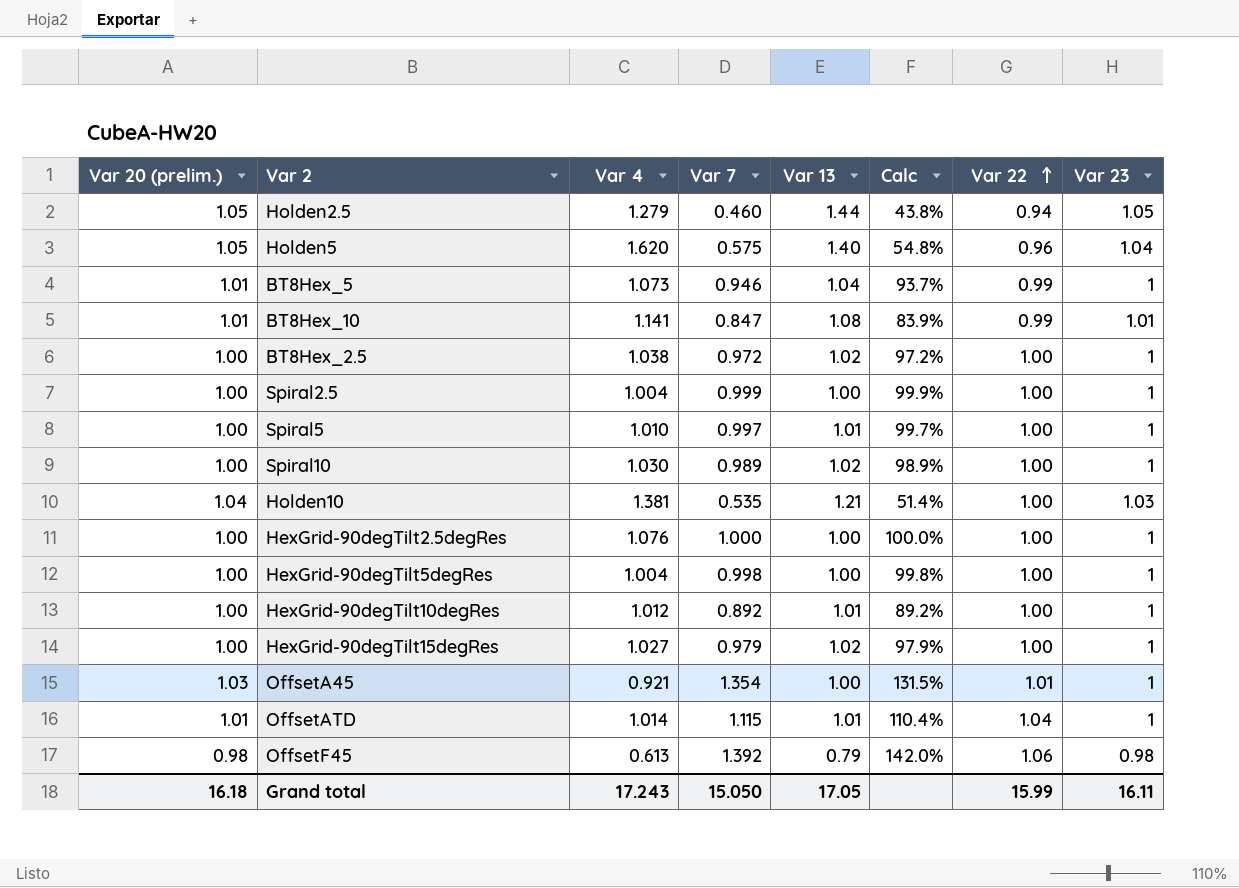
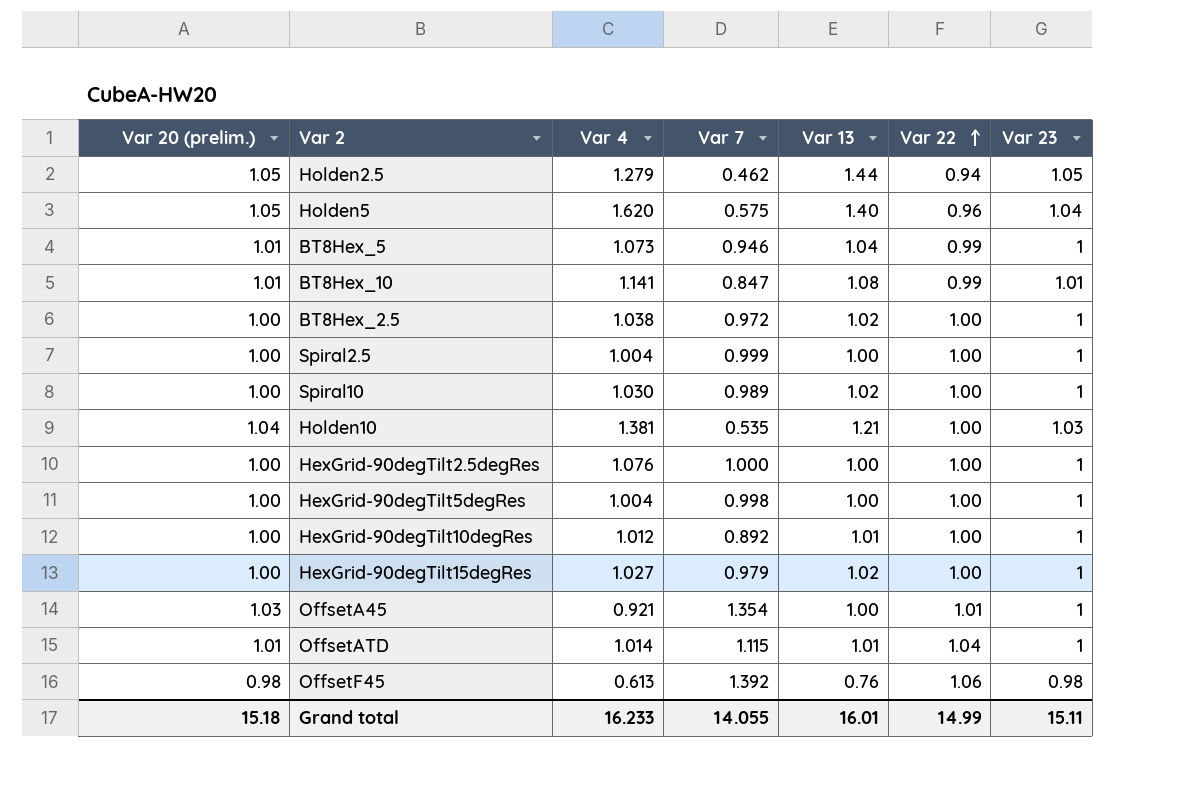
column Calc | formula: [Var 7] / [Var 20 (prelim.)] -> none
row Spiral5: 1.00 | 1.010 | 0.997 | 1.01 | 99.7% | 1.00 | 1 -> none
Holden2.5 | Var 7: 0.460 -> 0.462
OffsetF45 | Var 13: 0.79 -> 0.76
Grand total | Var 20 (prelim.): 16.18 -> 15.18
Grand total | Var 4: 17.243 -> 16.233
Grand total | Var 7: 15.050 -> 14.055
Grand total | Var 13: 17.05 -> 16.01
Grand total | Var 22: 15.99 -> 14.99
Grand total | Var 23: 16.11 -> 15.11

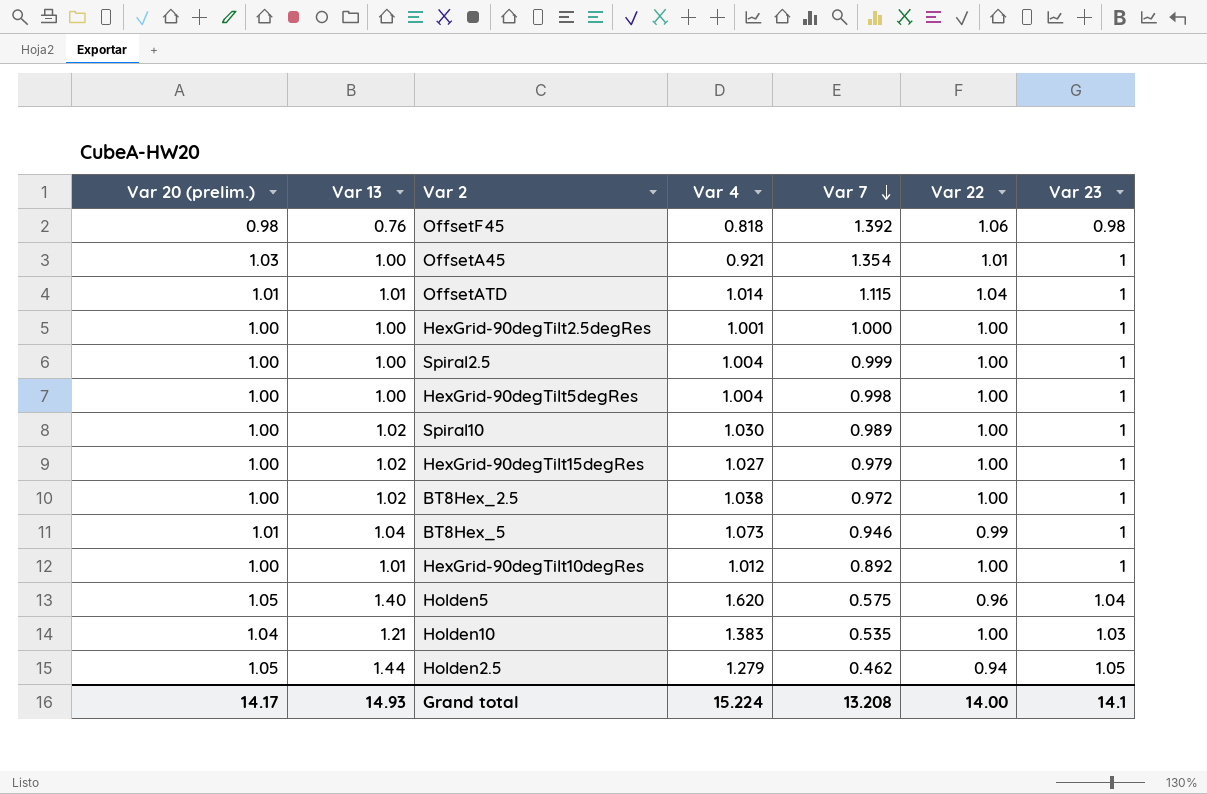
row order: Var 22 ascending -> Var 7 descending
column Var 13 | position: 5 -> 2
row BT8Hex_10: 1.01 | 1.141 | 0.847 | 1.08 | 0.99 | 1.01 -> none
OffsetF45 | Var 4: 0.613 -> 0.818
HexGrid-90degTilt2.5degRes | Var 4: 1.076 -> 1.001
Holden10 | Var 4: 1.381 -> 1.383
Grand total | Var 20 (prelim.): 15.18 -> 14.17
Grand total | Var 13: 16.01 -> 14.93
Grand total | Var 4: 16.233 -> 15.224
Grand total | Var 7: 14.055 -> 13.208
Grand total | Var 22: 14.99 -> 14.00
Grand total | Var 23: 15.11 -> 14.1

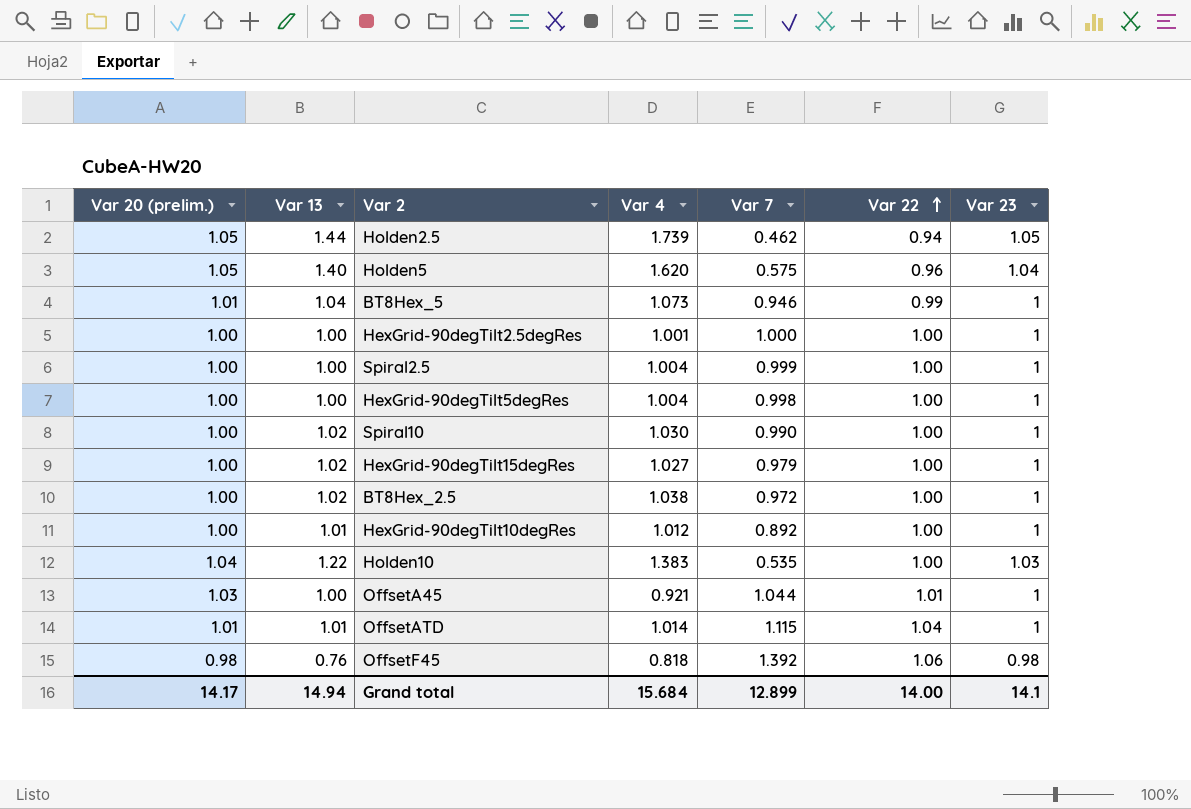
row order: Var 7 descending -> Var 22 ascending
Holden2.5 | Var 4: 1.279 -> 1.739
Spiral10 | Var 7: 0.989 -> 0.990
Holden10 | Var 13: 1.21 -> 1.22
OffsetA45 | Var 7: 1.354 -> 1.044
Grand total | Var 13: 14.93 -> 14.94
Grand total | Var 4: 15.224 -> 15.684
Grand total | Var 7: 13.208 -> 12.899

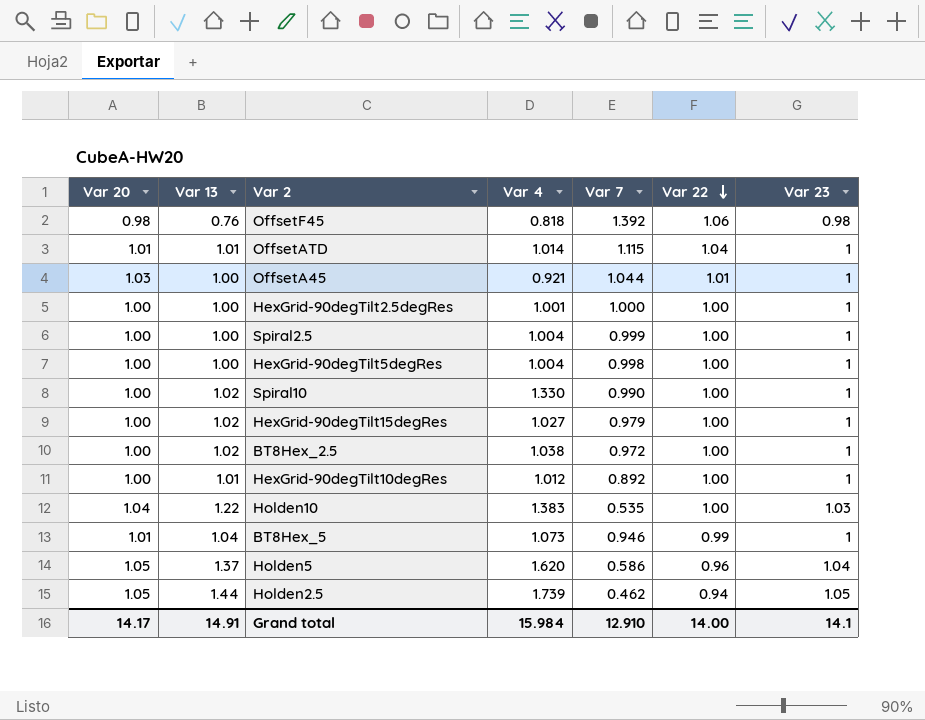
row order: Var 22 ascending -> Var 22 descending
column name: Var 20 (prelim.) -> Var 20
Spiral10 | Var 4: 1.030 -> 1.330
Holden5 | Var 13: 1.40 -> 1.37
Holden5 | Var 7: 0.575 -> 0.586
Grand total | Var 13: 14.94 -> 14.91
Grand total | Var 4: 15.684 -> 15.984
Grand total | Var 7: 12.899 -> 12.910

